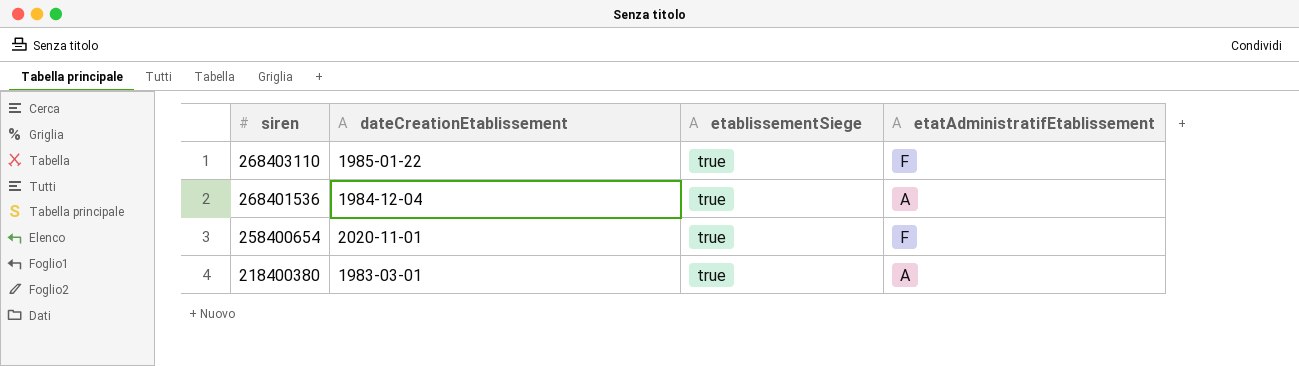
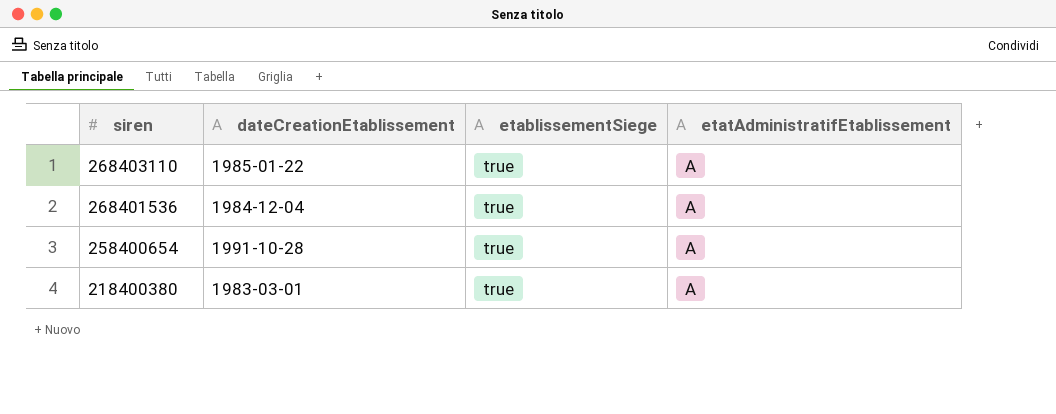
268403110 | etatAdministratifEtablissement: F -> A
258400654 | dateCreationEtablissement: 2020-11-01 -> 1991-10-28
258400654 | etatAdministratifEtablissement: F -> A

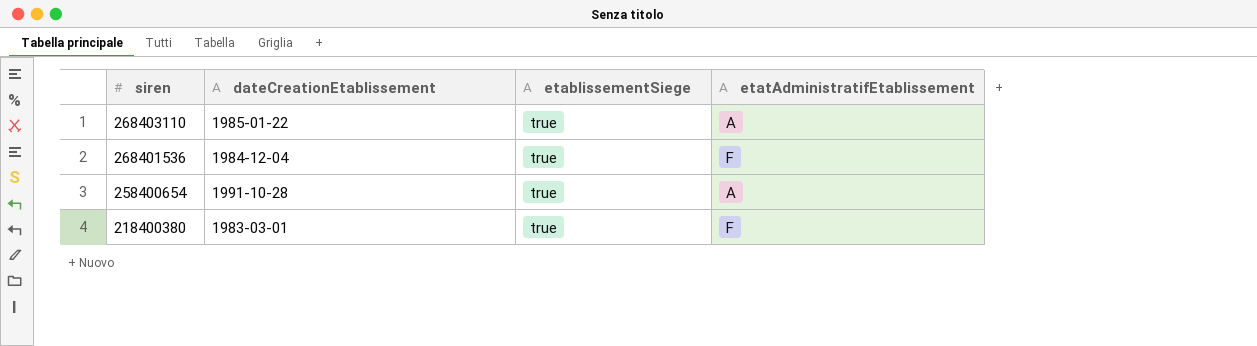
268401536 | etatAdministratifEtablissement: A -> F
218400380 | etatAdministratifEtablissement: A -> F

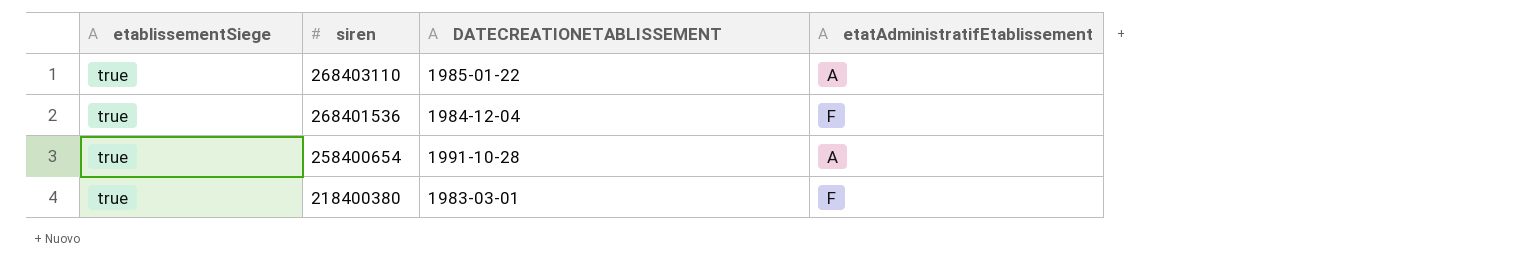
column etablissementSiege | position: 3 -> 1
column name: dateCreationEtablissement -> DATECREATIONETABLISSEMENT

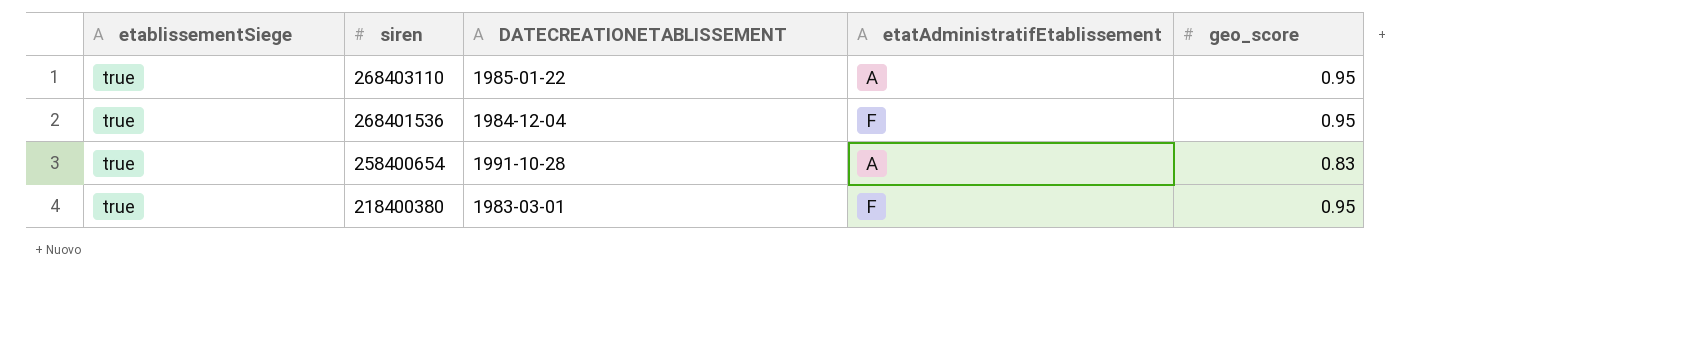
column geo_score | position: none -> 5

